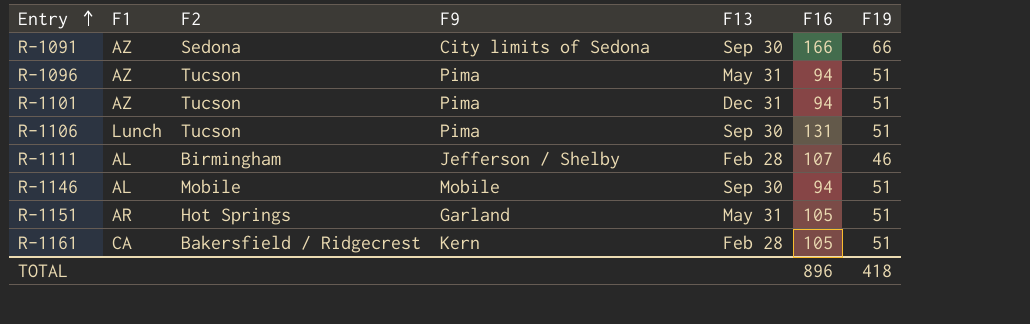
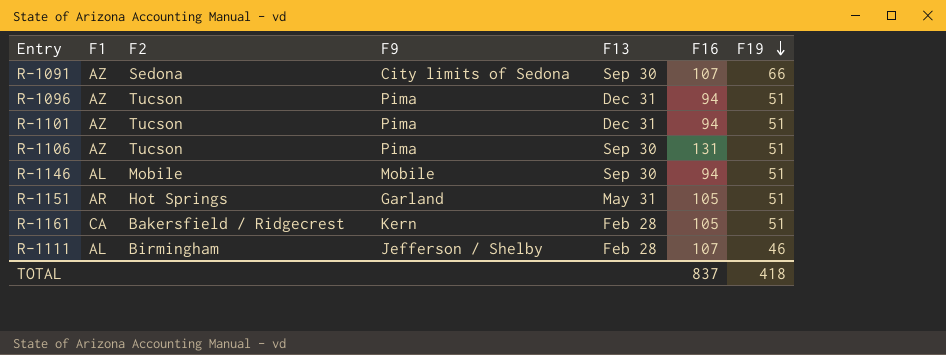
row order: Entry ascending -> F19 descending
R-1091 | F16: 166 -> 107
R-1096 | F13: May 31 -> Dec 31
R-1106 | F1: Lunch -> AZ
TOTAL | F16: 896 -> 837

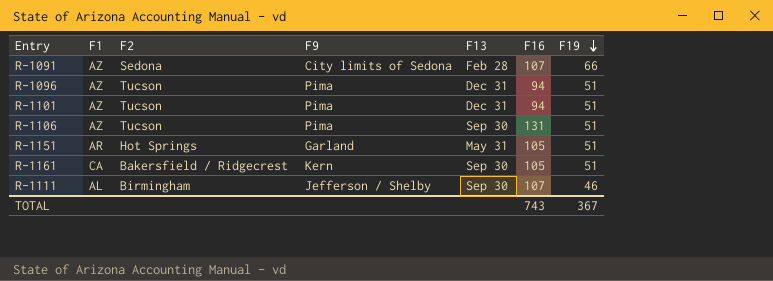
row R-1146: AL | Mobile | Mobile | Sep 30 | 94 | 51 -> none
R-1091 | F13: Sep 30 -> Feb 28
R-1161 | F13: Feb 28 -> Sep 30
R-1111 | F13: Feb 28 -> Sep 30
TOTAL | F16: 837 -> 743
TOTAL | F19: 418 -> 367

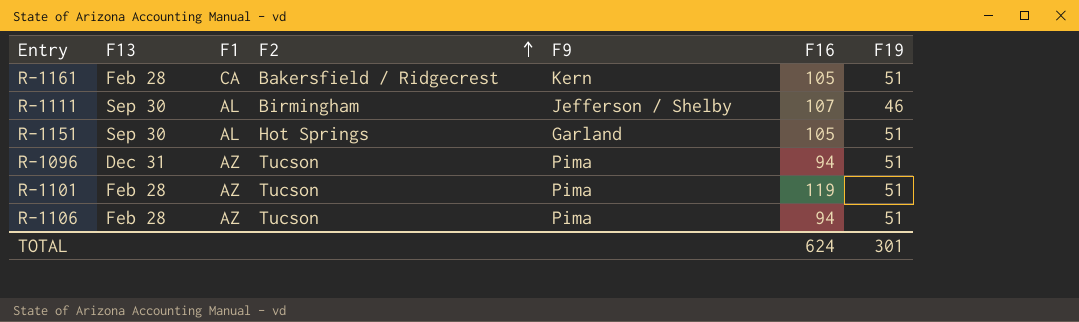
row order: F19 descending -> F2 ascending
column F13 | position: 5 -> 2
row R-1091: AZ | Sedona | City limits of Sedona | Feb 28 | 107 | 66 -> none
R-1161 | F13: Sep 30 -> Feb 28
R-1151 | F13: May 31 -> Sep 30
R-1151 | F1: AR -> AL
R-1101 | F13: Dec 31 -> Feb 28
R-1101 | F16: 94 -> 119
R-1106 | F13: Sep 30 -> Feb 28
R-1106 | F16: 131 -> 94
TOTAL | F16: 743 -> 624
TOTAL | F19: 367 -> 301

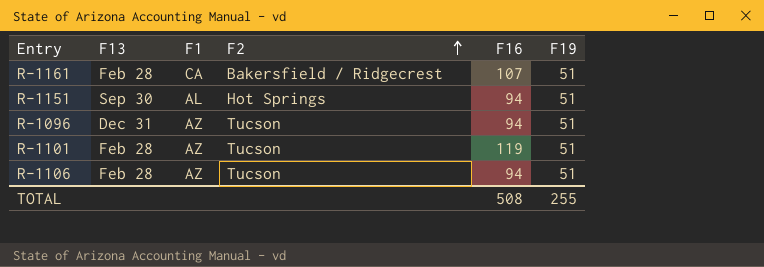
column F9 | position: 5 -> none
row R-1111: Sep 30 | AL | Birmingham | Jefferson / Shelby | 107 | 46 -> none
R-1161 | F16: 105 -> 107
R-1151 | F16: 105 -> 94
TOTAL | F16: 624 -> 508
TOTAL | F19: 301 -> 255

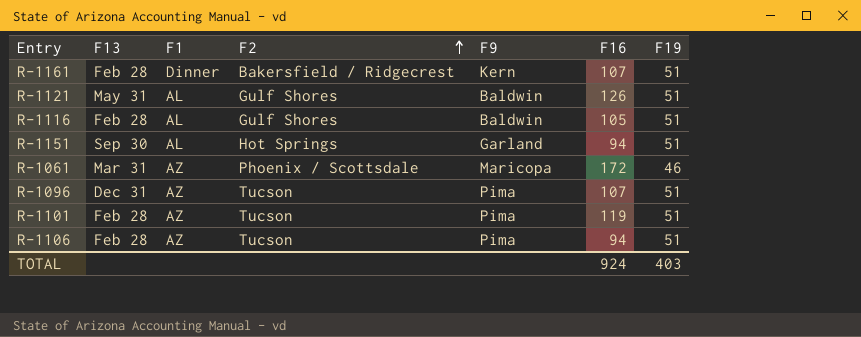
column F9 | position: none -> 5
R-1161 | F1: CA -> Dinner
row R-1121: none -> May 31 | AL | Gulf Shores | Baldwin | 126 | 51
row R-1116: none -> Feb 28 | AL | Gulf Shores | Baldwin | 105 | 51
row R-1061: none -> Mar 31 | AZ | Phoenix / Scottsdale | Maricopa | 172 | 46
R-1096 | F16: 94 -> 107
TOTAL | F16: 508 -> 924
TOTAL | F19: 255 -> 403

